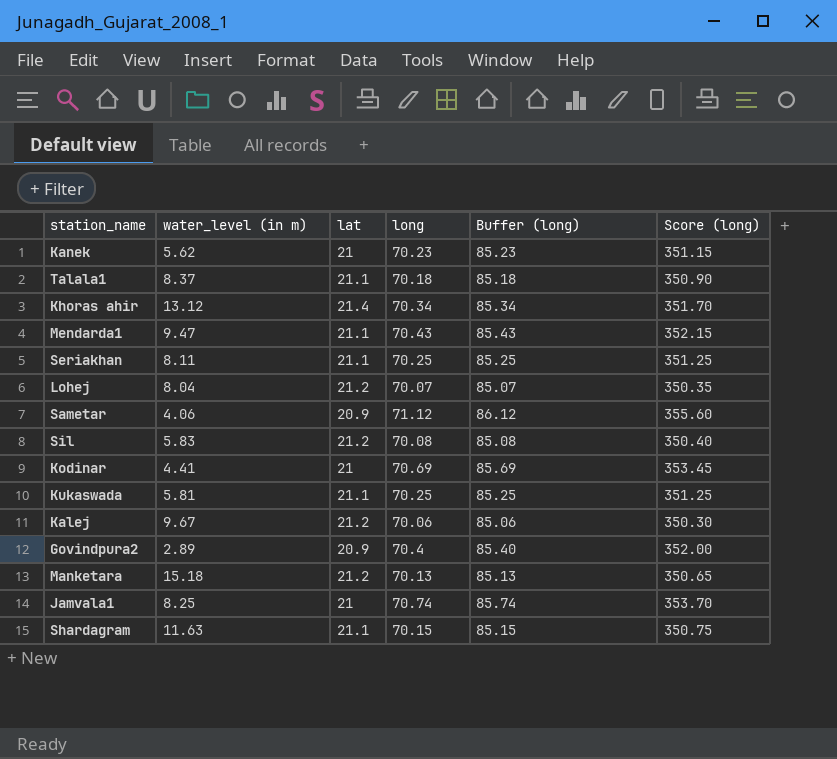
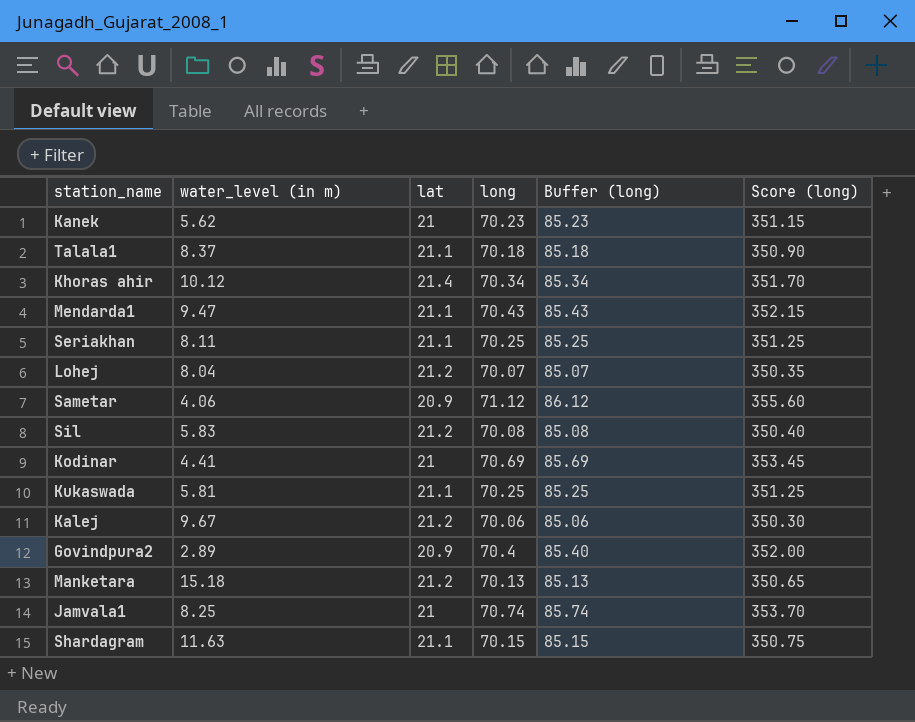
Khoras ahir | water_level (in m): 13.12 -> 10.12

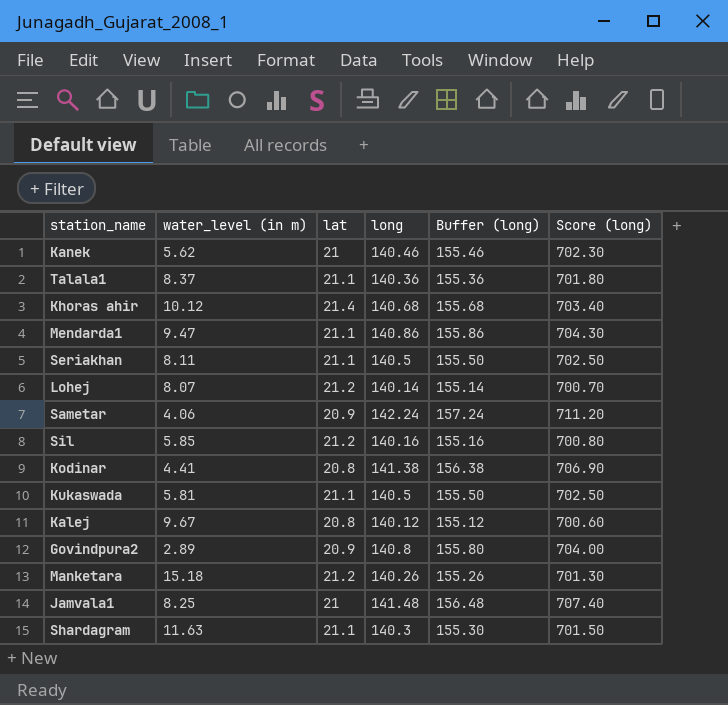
Kanek | long: 70.23 -> 140.46
Kanek | Buffer (long): 85.23 -> 155.46
Kanek | Score (long): 351.15 -> 702.30
Talala1 | long: 70.18 -> 140.36
Talala1 | Buffer (long): 85.18 -> 155.36
Talala1 | Score (long): 350.90 -> 701.80
Khoras ahir | long: 70.34 -> 140.68
Khoras ahir | Buffer (long): 85.34 -> 155.68
Khoras ahir | Score (long): 351.70 -> 703.40
Mendarda1 | long: 70.43 -> 140.86
Mendarda1 | Buffer (long): 85.43 -> 155.86
Mendarda1 | Score (long): 352.15 -> 704.30
Seriakhan | long: 70.25 -> 140.5
Seriakhan | Buffer (long): 85.25 -> 155.50
Seriakhan | Score (long): 351.25 -> 702.50
Lohej | water_level (in m): 8.04 -> 8.07
Lohej | long: 70.07 -> 140.14
Lohej | Buffer (long): 85.07 -> 155.14
Lohej | Score (long): 350.35 -> 700.70
Sametar | long: 71.12 -> 142.24
Sametar | Buffer (long): 86.12 -> 157.24
Sametar | Score (long): 355.60 -> 711.20
Sil | water_level (in m): 5.83 -> 5.85
Sil | long: 70.08 -> 140.16
Sil | Buffer (long): 85.08 -> 155.16
Sil | Score (long): 350.40 -> 700.80
Kodinar | lat: 21 -> 20.8
Kodinar | long: 70.69 -> 141.38
Kodinar | Buffer (long): 85.69 -> 156.38
Kodinar | Score (long): 353.45 -> 706.90
Kukaswada | long: 70.25 -> 140.5
Kukaswada | Buffer (long): 85.25 -> 155.50
Kukaswada | Score (long): 351.25 -> 702.50
Kalej | lat: 21.2 -> 20.8
Kalej | long: 70.06 -> 140.12
Kalej | Buffer (long): 85.06 -> 155.12
Kalej | Score (long): 350.30 -> 700.60
Govindpura2 | long: 70.4 -> 140.8
Govindpura2 | Buffer (long): 85.40 -> 155.80
Govindpura2 | Score (long): 352.00 -> 704.00
Manketara | long: 70.13 -> 140.26
Manketara | Buffer (long): 85.13 -> 155.26
Manketara | Score (long): 350.65 -> 701.30
Jamvala1 | long: 70.74 -> 141.48
Jamvala1 | Buffer (long): 85.74 -> 156.48
Jamvala1 | Score (long): 353.70 -> 707.40
Shardagram | long: 70.15 -> 140.3
Shardagram | Buffer (long): 85.15 -> 155.30
Shardagram | Score (long): 350.75 -> 701.50

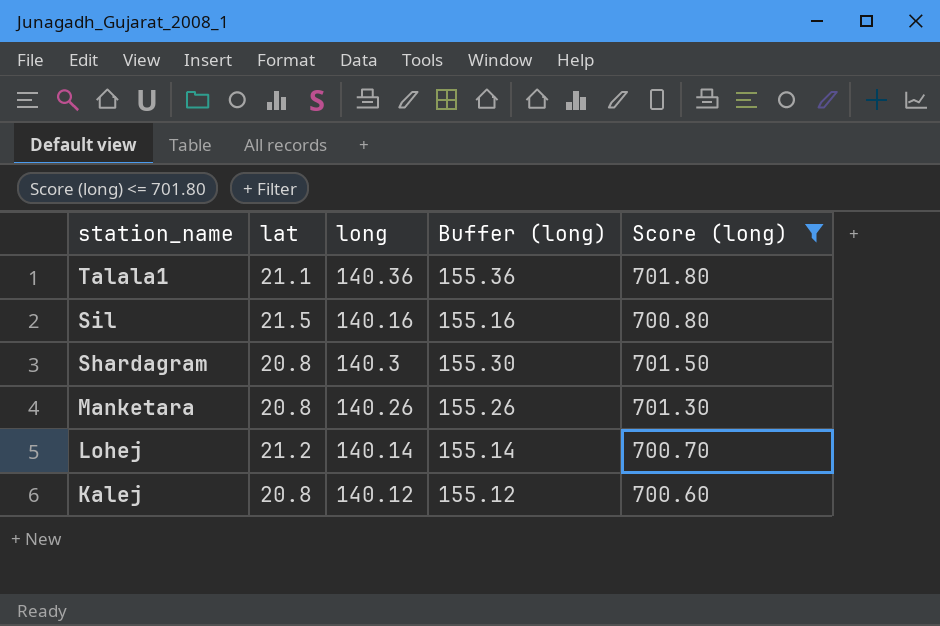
filter: none -> Score (long) <= 701.80
row order: none -> station_name descending
column water_level (in m) | position: 2 -> none
Sil | lat: 21.2 -> 21.5
Shardagram | lat: 21.1 -> 20.8
Manketara | lat: 21.2 -> 20.8

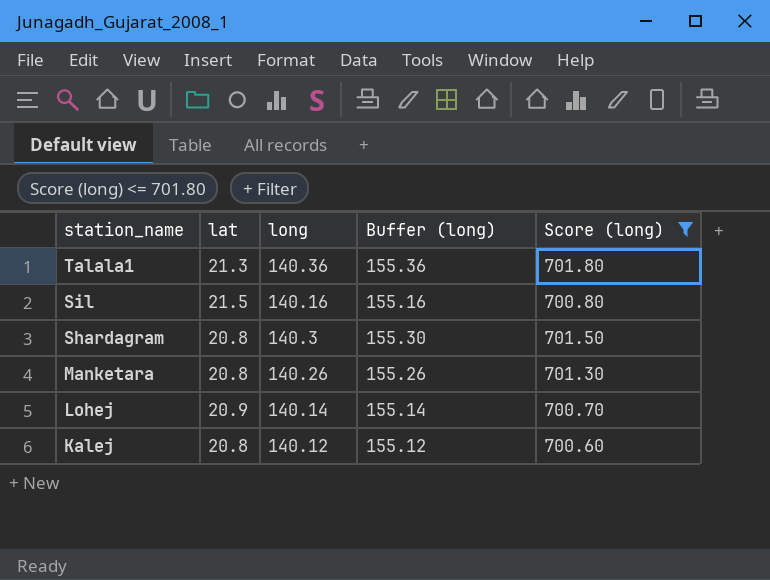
Talala1 | lat: 21.1 -> 21.3
Lohej | lat: 21.2 -> 20.9

